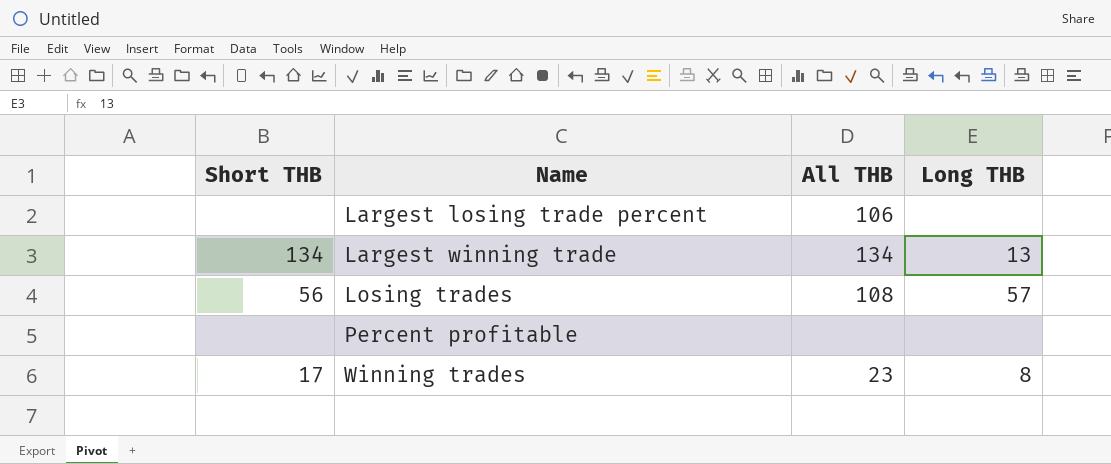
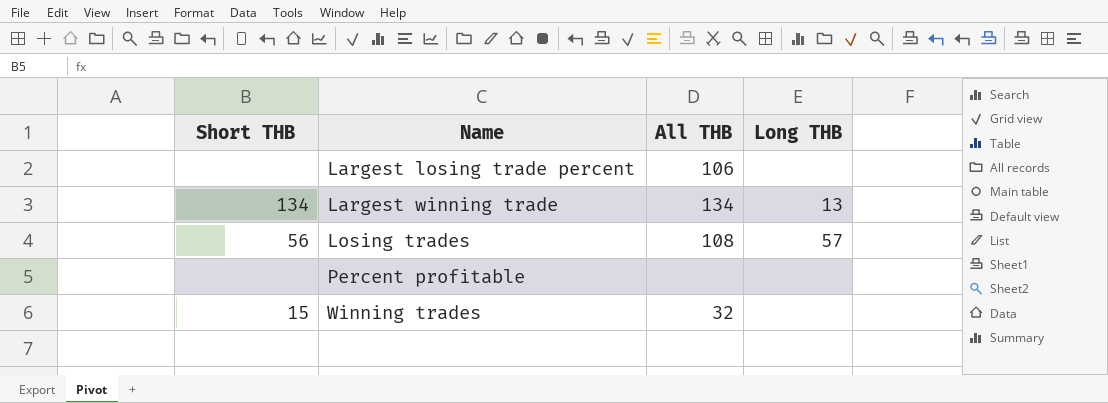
Winning trades | Short THB: 17 -> 15
Winning trades | All THB: 23 -> 32
Winning trades | Long THB: 8 -> none

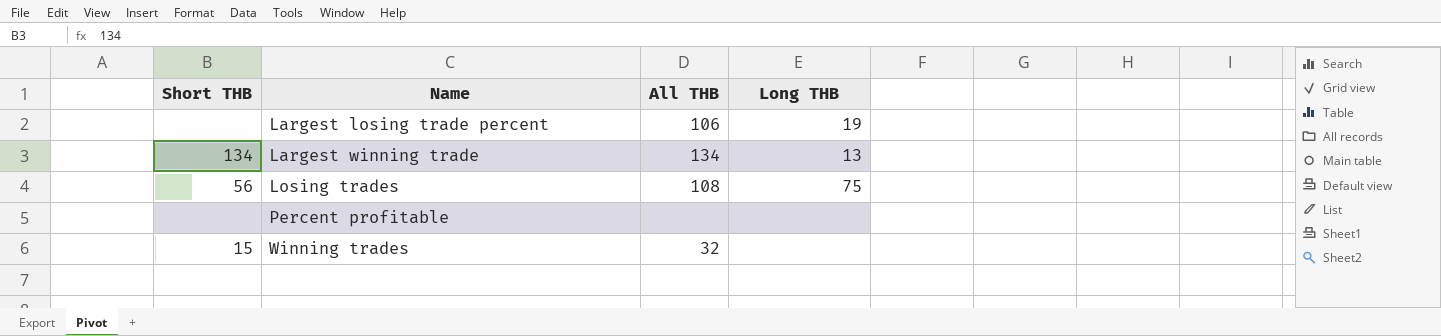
Largest losing trade percent | Long THB: none -> 19
Losing trades | Long THB: 57 -> 75

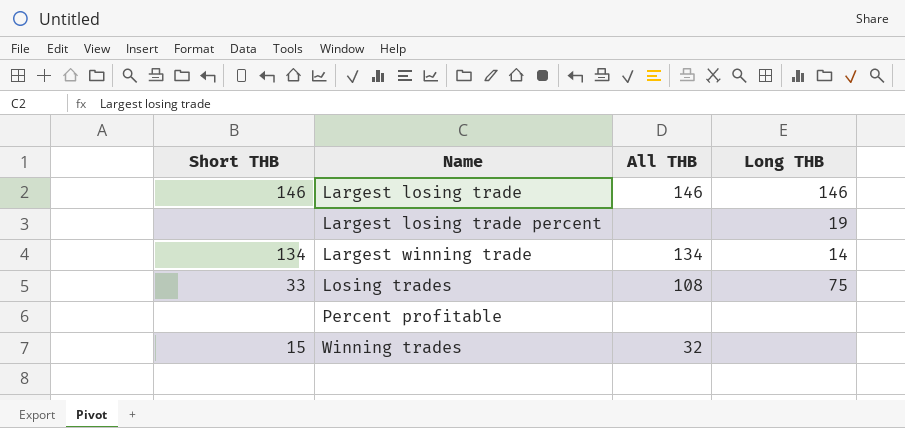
row Largest losing trade: none -> 146 | 146 | 146
Largest losing trade percent | All THB: 106 -> none
Largest winning trade | Long THB: 13 -> 14
Losing trades | Short THB: 56 -> 33

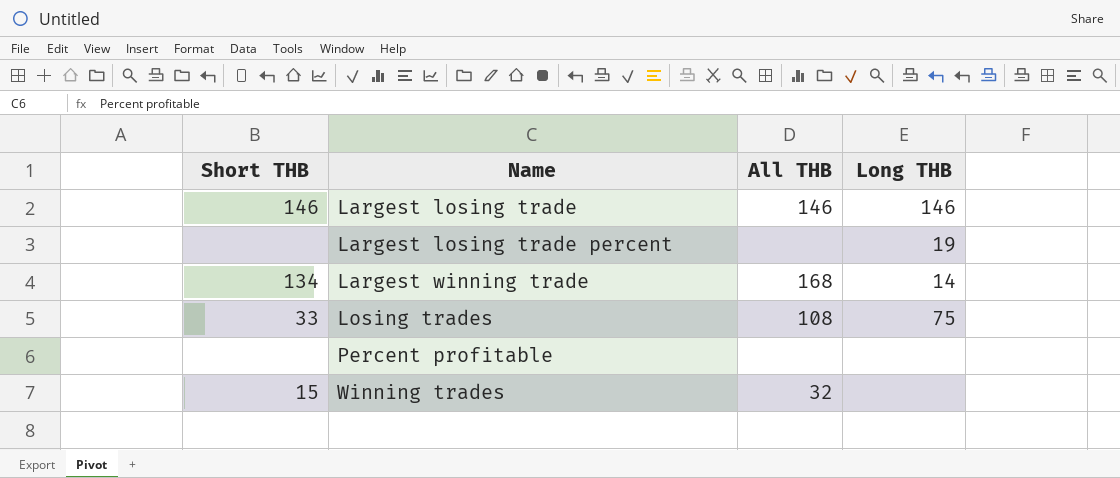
Largest winning trade | All THB: 134 -> 168

